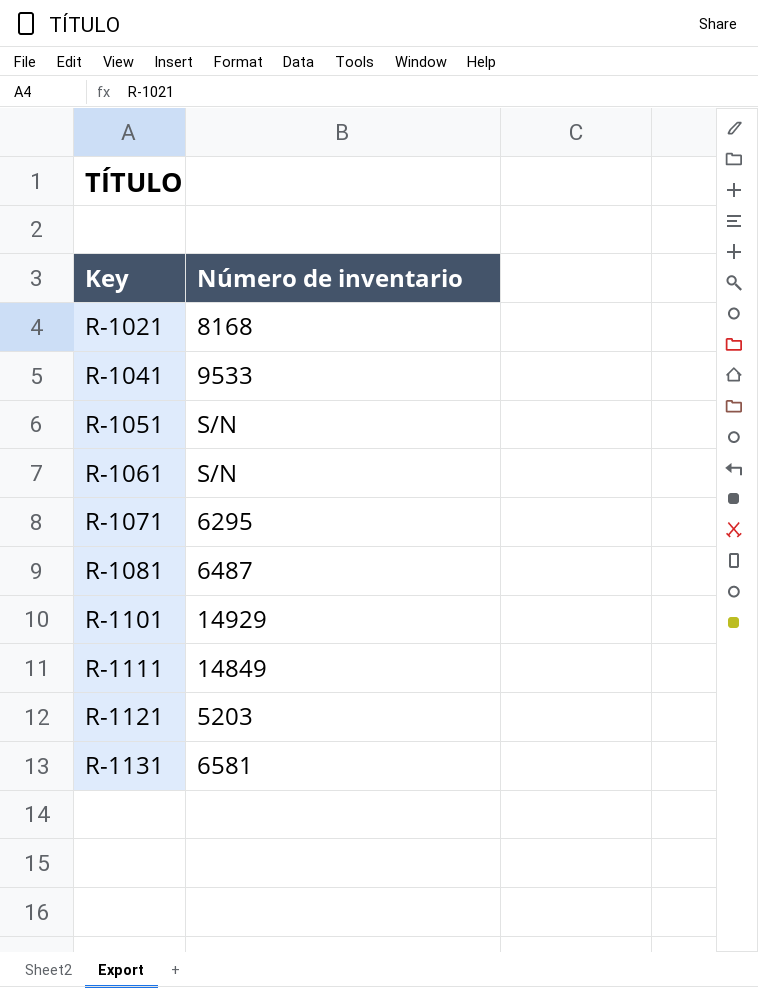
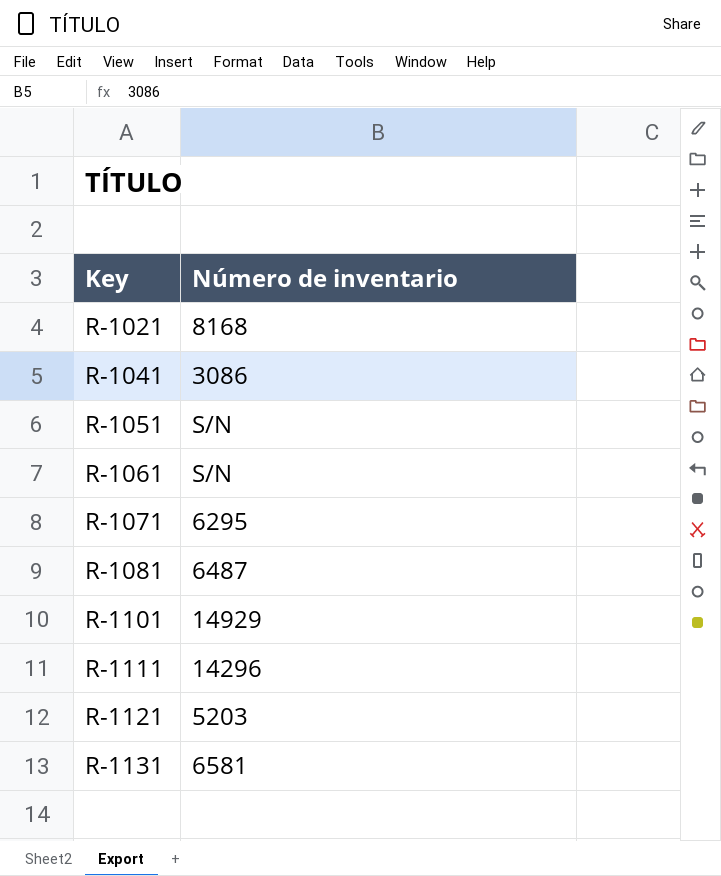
R-1041 | Número de inventario: 9533 -> 3086
R-1111 | Número de inventario: 14849 -> 14296

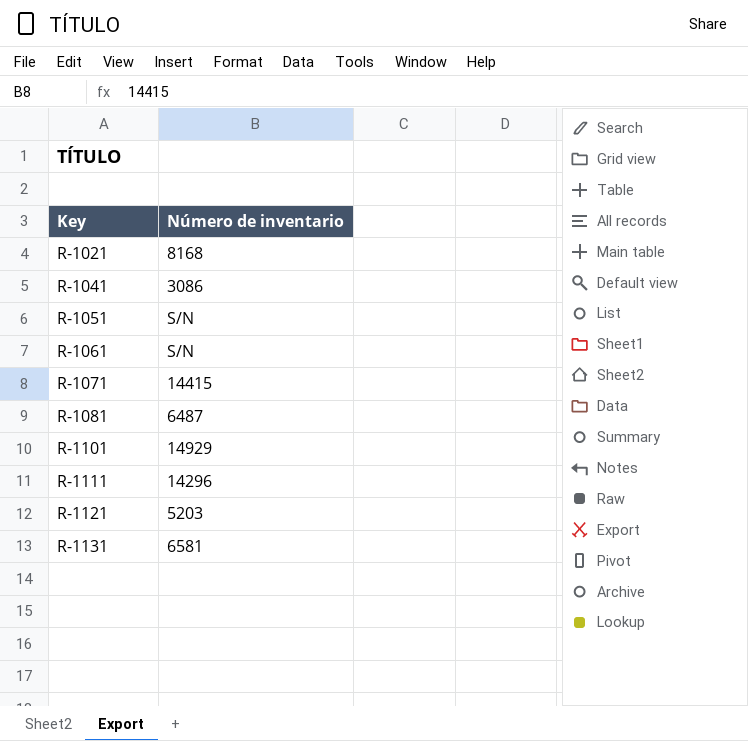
R-1071 | Número de inventario: 6295 -> 14415

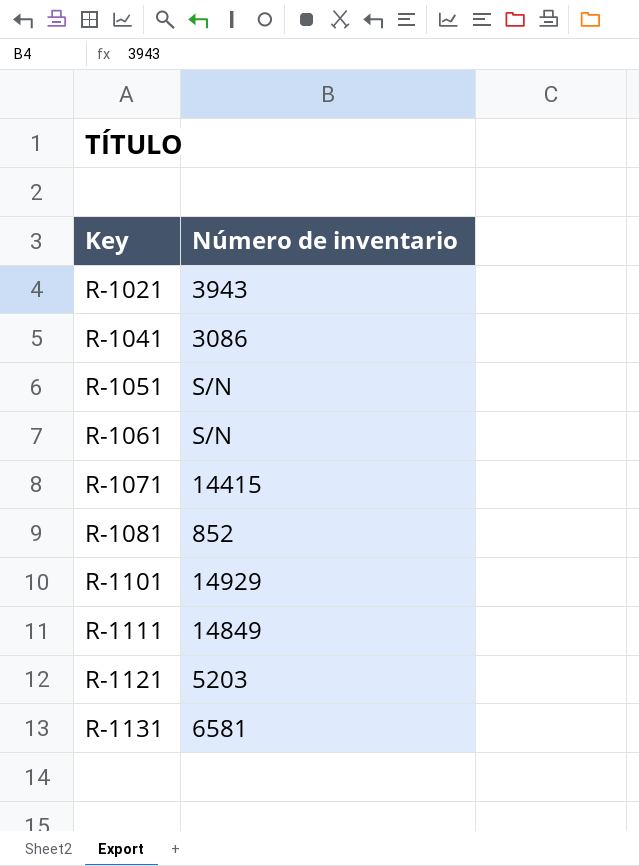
R-1021 | Número de inventario: 8168 -> 3943
R-1081 | Número de inventario: 6487 -> 852
R-1111 | Número de inventario: 14296 -> 14849

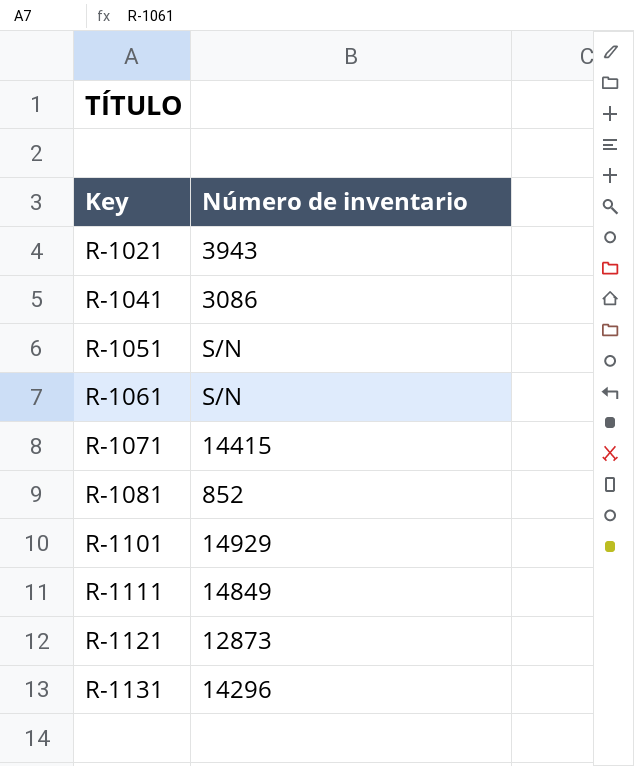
R-1121 | Número de inventario: 5203 -> 12873
R-1131 | Número de inventario: 6581 -> 14296

